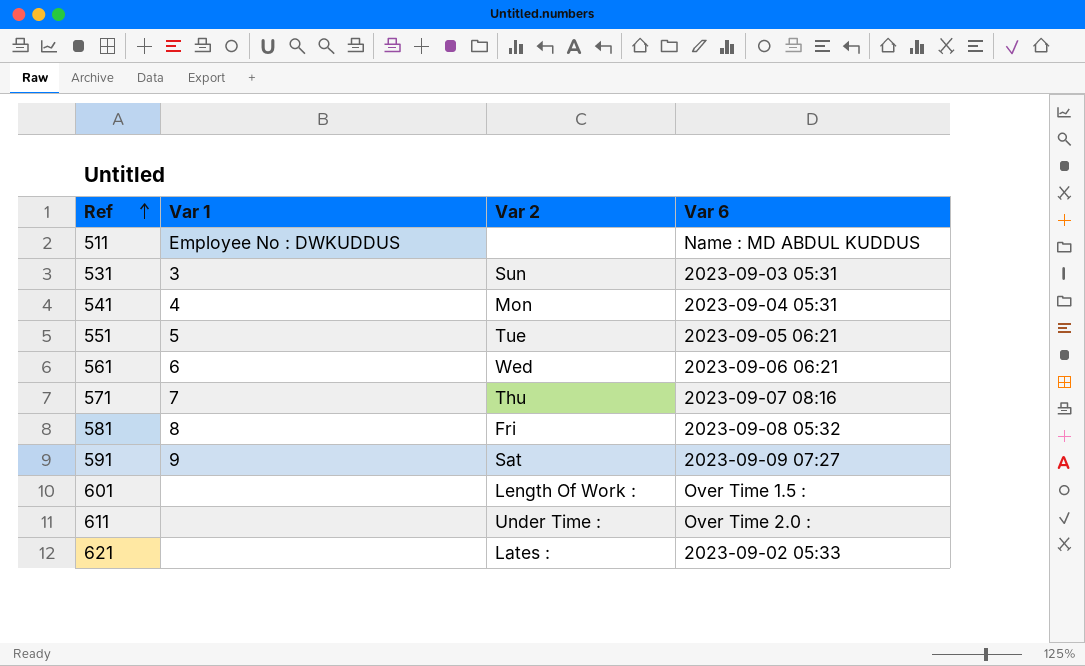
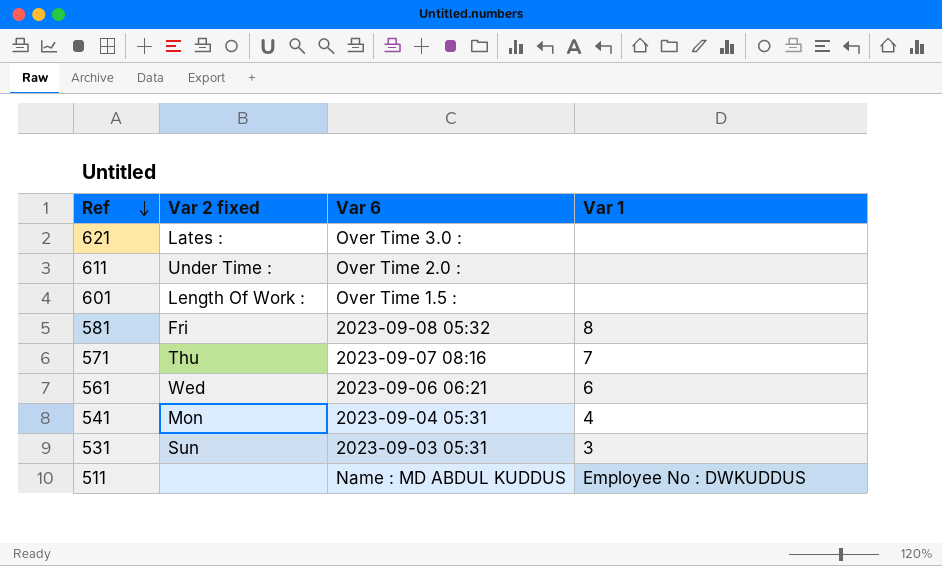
row order: Ref ascending -> Ref descending
column name: Var 2 -> Var 2 fixed
column Var 1 | position: 2 -> 4
row 551: 5 | Tue | 2023-09-05 06:21 -> none
row 591: 9 | Sat | 2023-09-09 07:27 -> none
621 | Var 6: 2023-09-02 05:33 -> Over Time 3.0 :

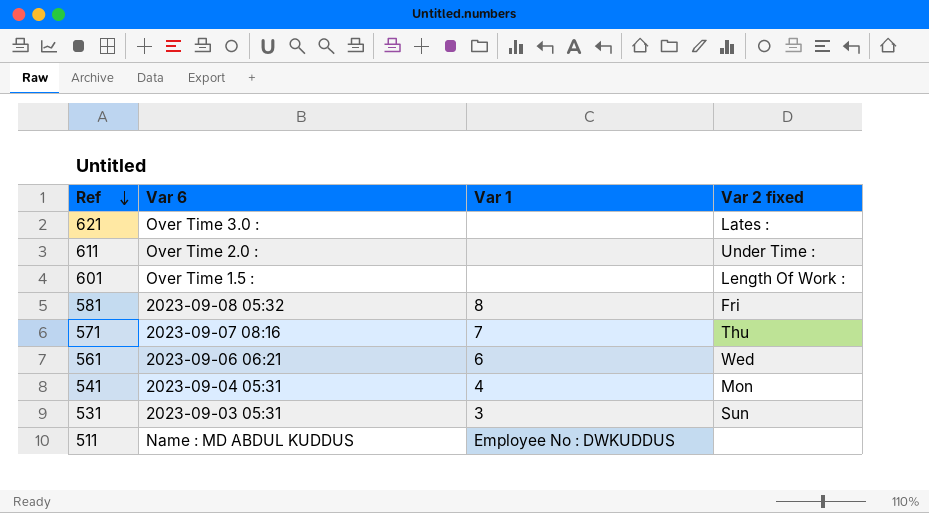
column Var 2 fixed | position: 2 -> 4

